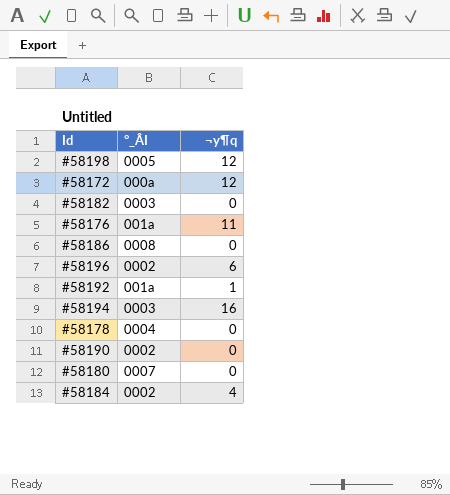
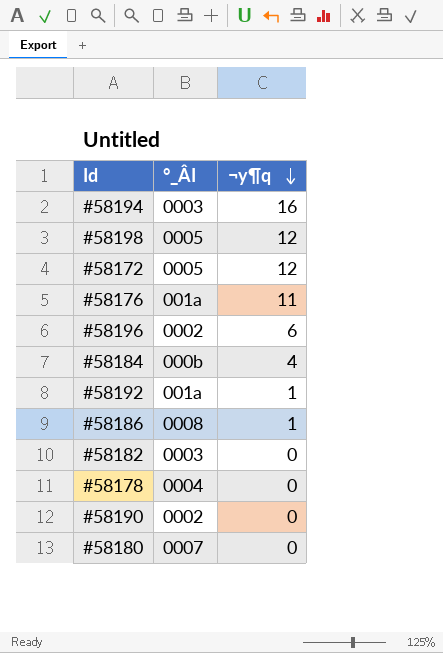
row order: none -> ¬y¶q descending
#58172 | °_ÂI: 000a -> 0005
#58184 | °_ÂI: 0002 -> 000b
#58186 | ¬y¶q: 0 -> 1

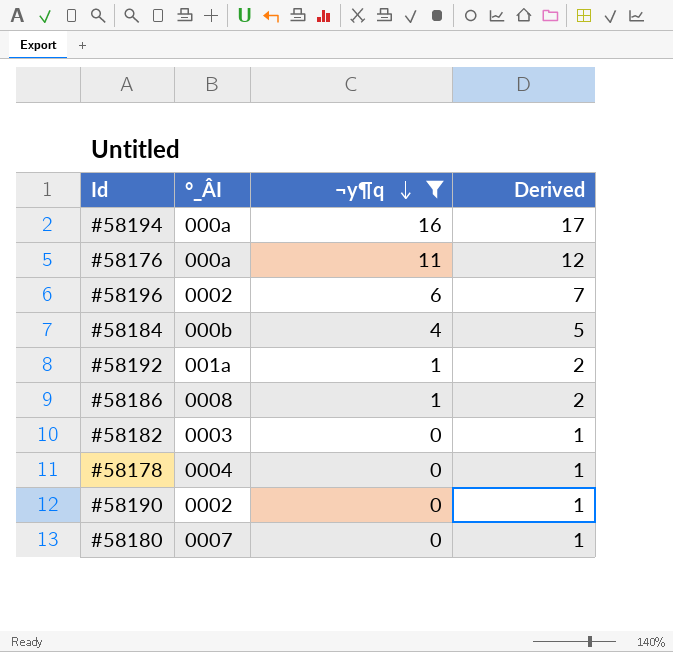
filter: none -> ¬y¶q != 12
column Derived | formula: none -> [¬y¶q] + 1
#58194 | °_ÂI: 0003 -> 000a
#58176 | °_ÂI: 001a -> 000a

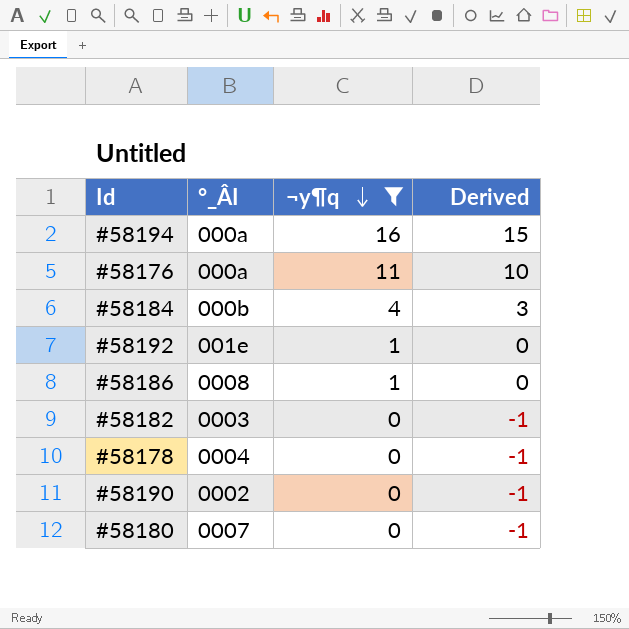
column Derived | formula: [¬y¶q] + 1 -> [¬y¶q] - 1
row #58196: 0002 | 6 | 7 -> none
#58192 | °_ÂI: 001a -> 001e

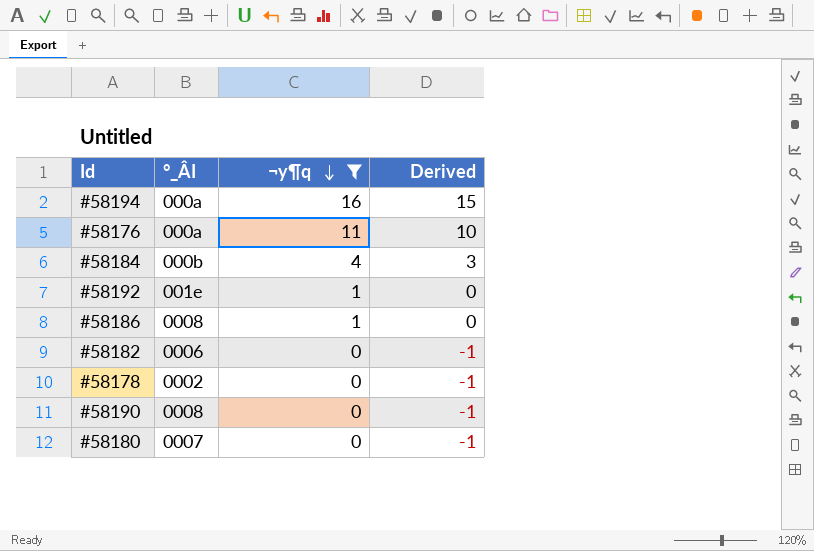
#58182 | °_ÂI: 0003 -> 0006
#58178 | °_ÂI: 0004 -> 0002
#58190 | °_ÂI: 0002 -> 0008

